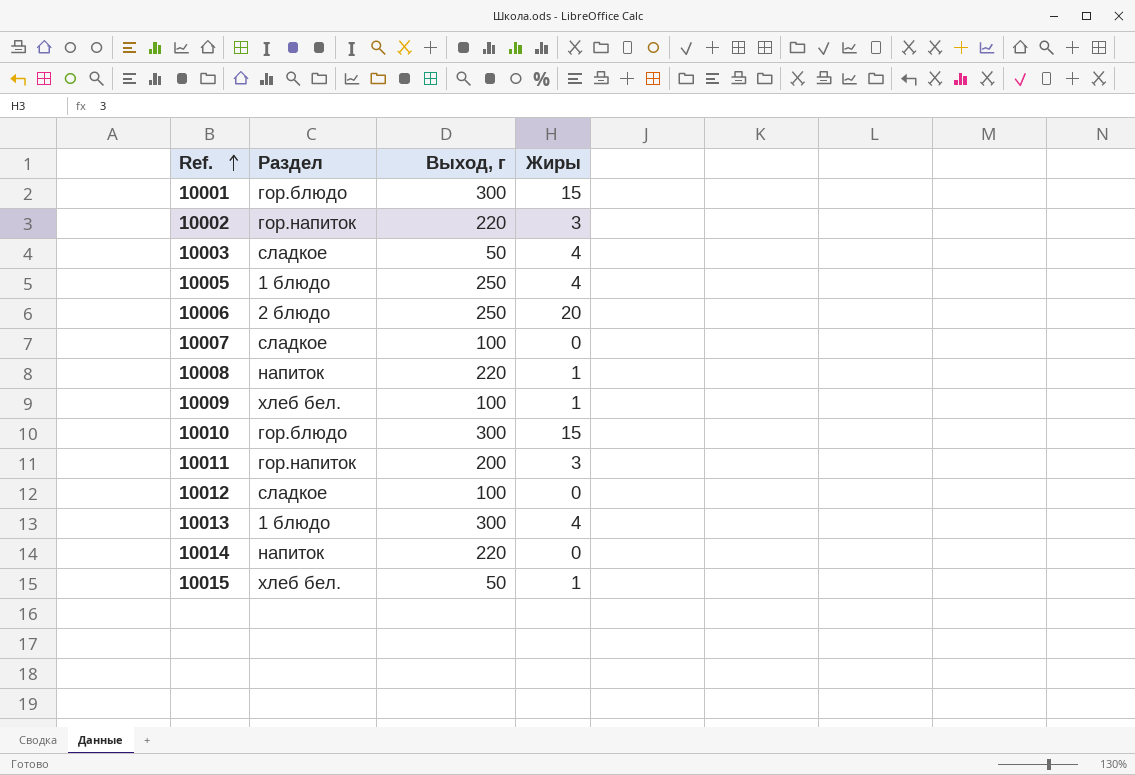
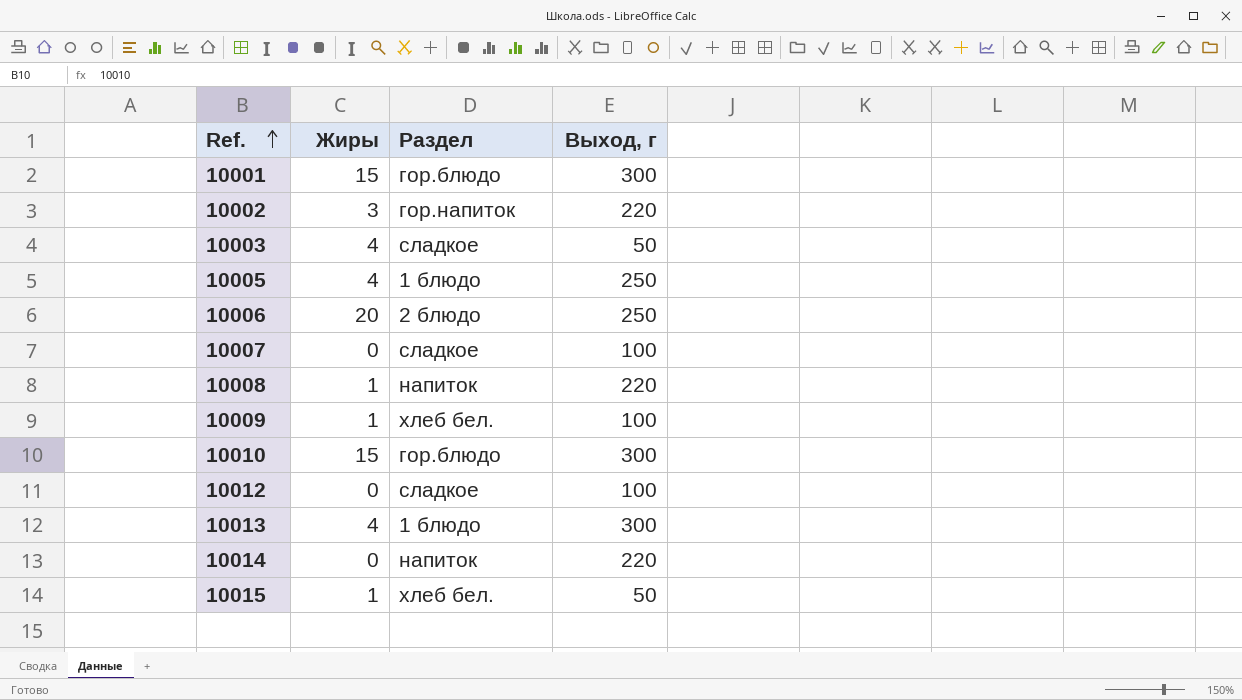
column Жиры | position: 4 -> 2
row 10011: гор.напиток | 200 | 3 -> none

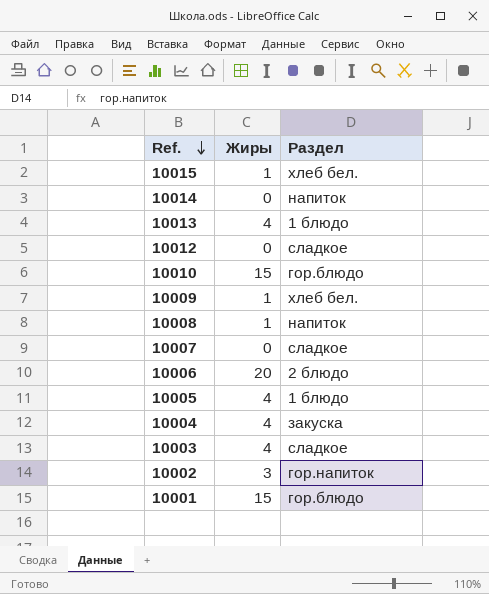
row order: Ref. ascending -> Ref. descending
column Выход, г | position: 4 -> none
row 10004: none -> 4 | закуска

